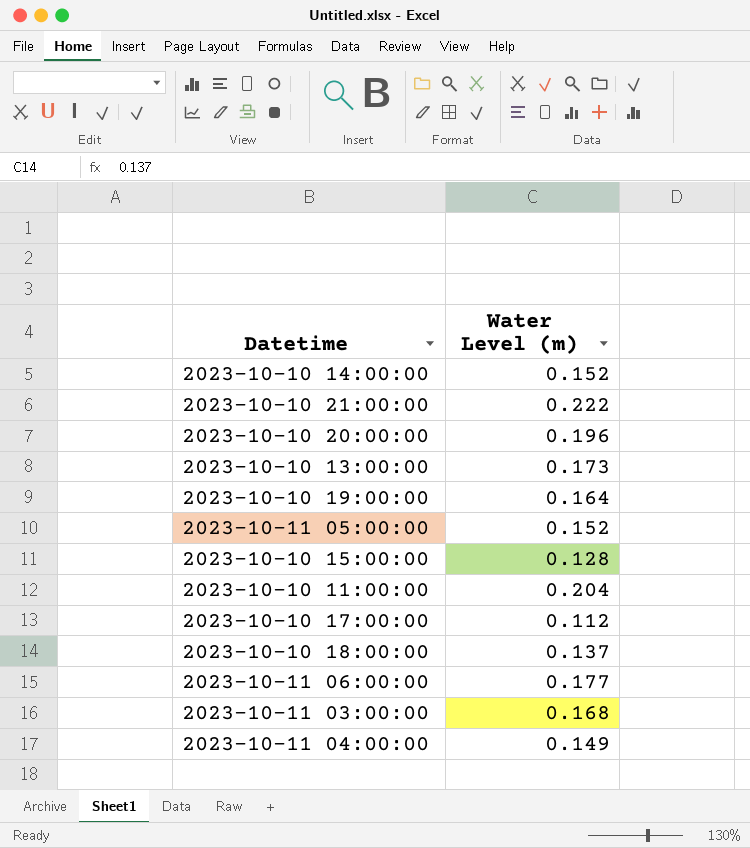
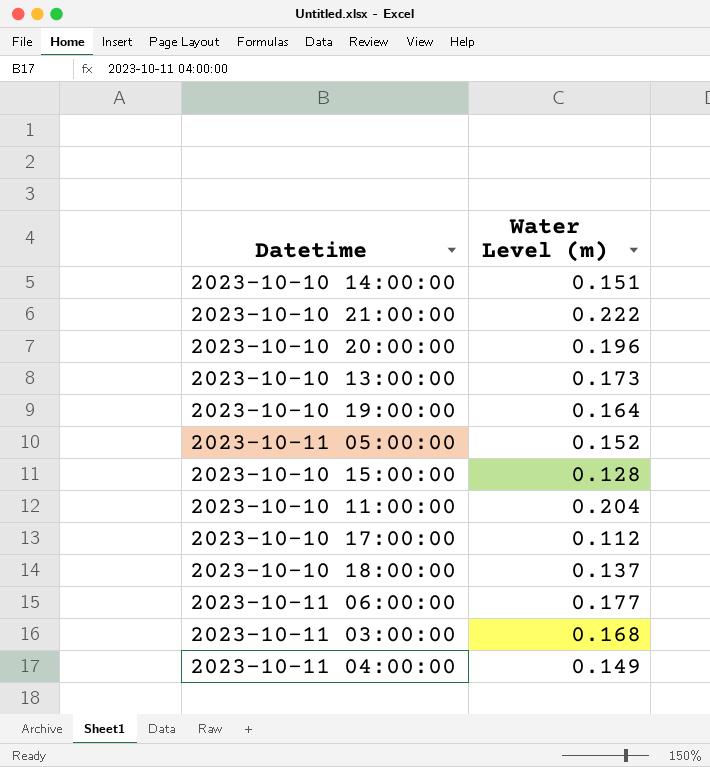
2023-10-10 14:00:00 | Water Level (m): 0.152 -> 0.151

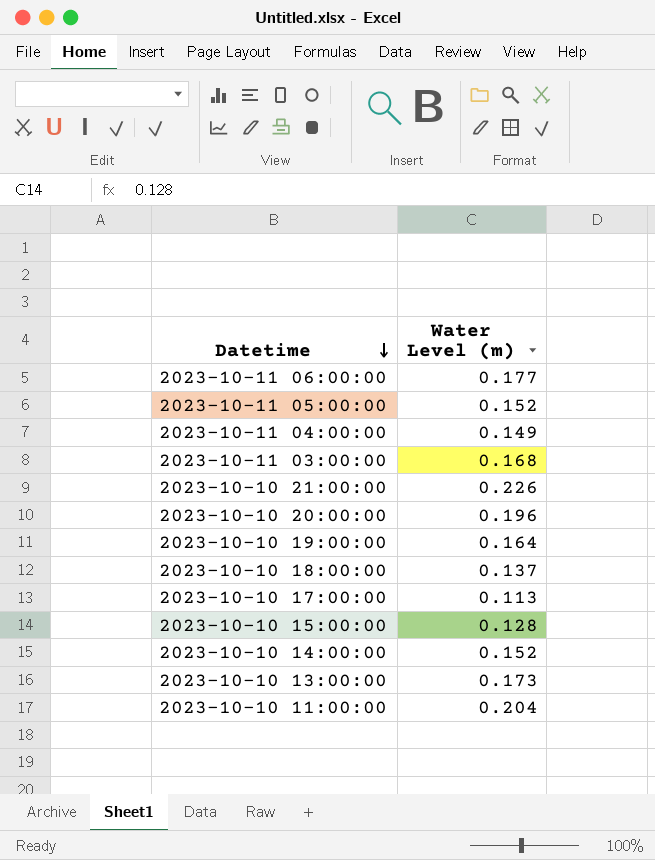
row order: none -> Datetime descending
2023-10-10 21:00:00 | Water Level (m): 0.222 -> 0.226
2023-10-10 17:00:00 | Water Level (m): 0.112 -> 0.113
2023-10-10 14:00:00 | Water Level (m): 0.151 -> 0.152

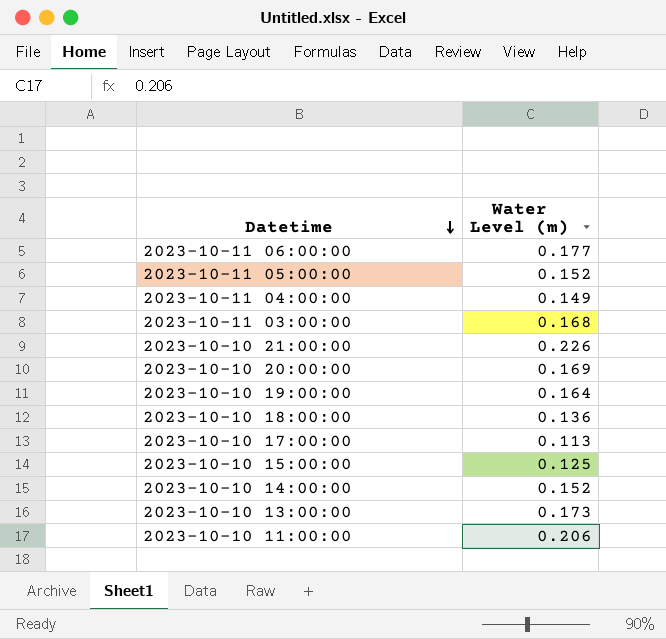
2023-10-10 20:00:00 | Water Level (m): 0.196 -> 0.169
2023-10-10 18:00:00 | Water Level (m): 0.137 -> 0.136
2023-10-10 15:00:00 | Water Level (m): 0.128 -> 0.125
2023-10-10 11:00:00 | Water Level (m): 0.204 -> 0.206

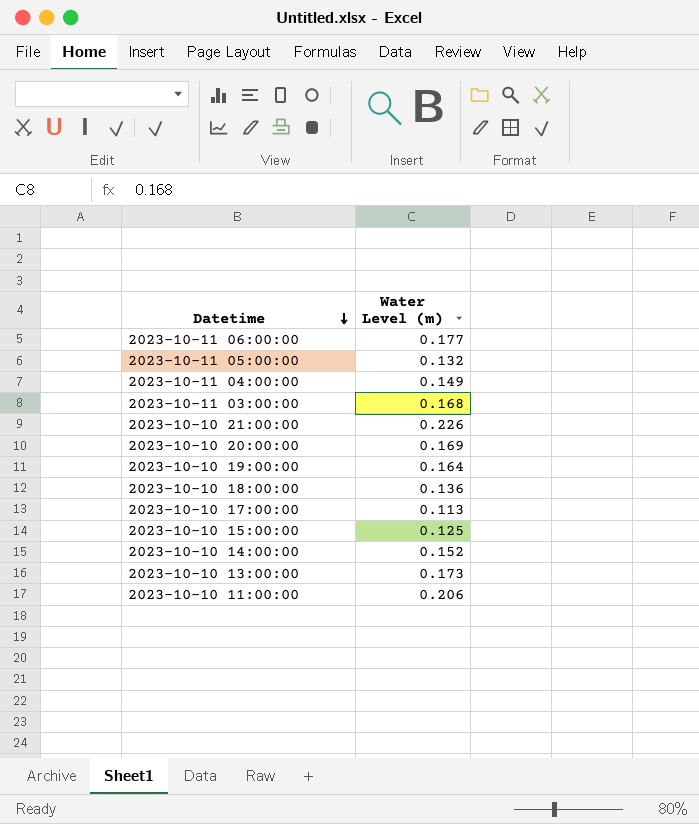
2023-10-11 05:00:00 | Water Level (m): 0.152 -> 0.132

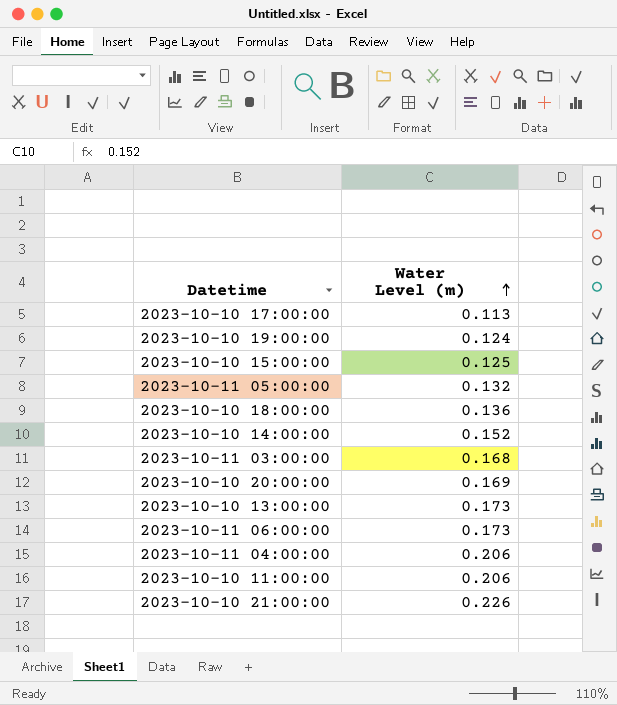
row order: Datetime descending -> Water Level (m) ascending
2023-10-10 19:00:00 | Water Level (m): 0.164 -> 0.124
2023-10-11 06:00:00 | Water Level (m): 0.177 -> 0.173
2023-10-11 04:00:00 | Water Level (m): 0.149 -> 0.206

